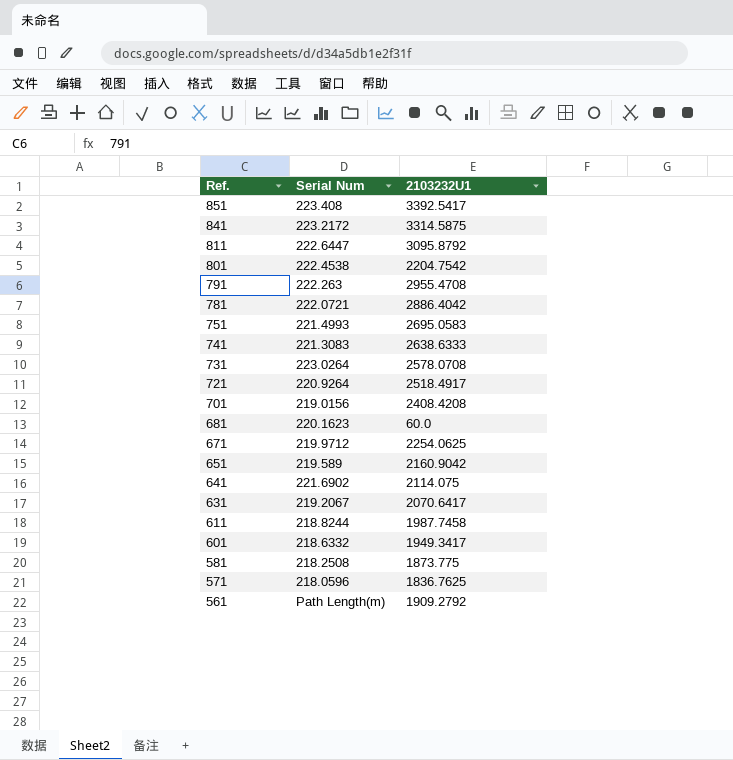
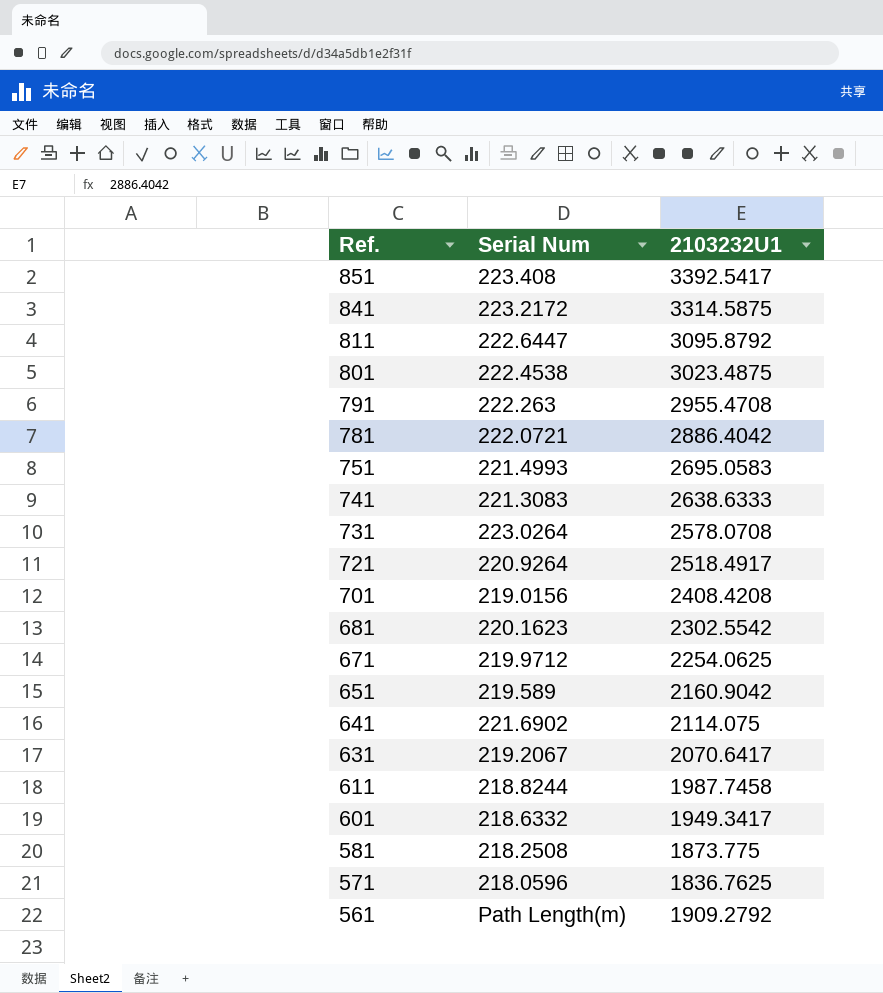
801 | 2103232U1: 2204.7542 -> 3023.4875
681 | 2103232U1: 60.0 -> 2302.5542

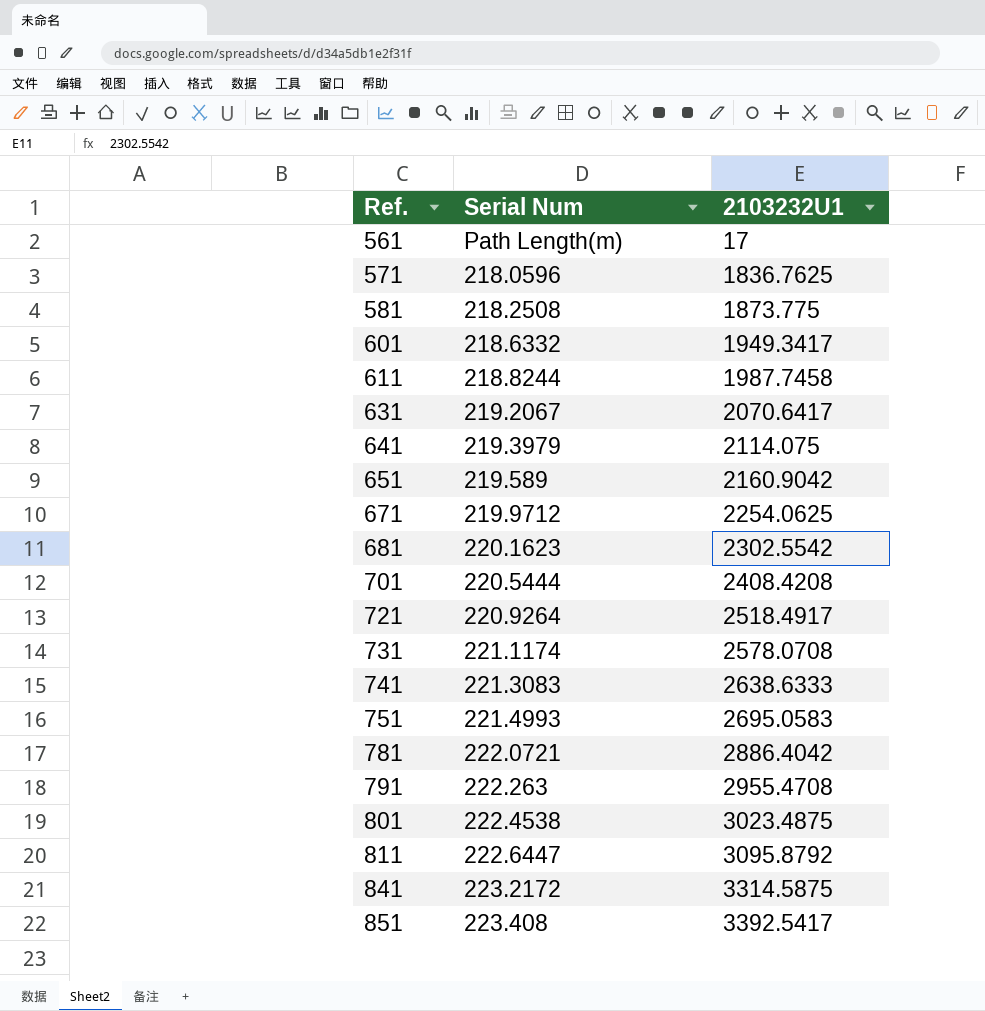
row order: Ref. descending -> Ref. ascending
561 | 2103232U1: 1909.2792 -> 17
641 | Serial Num: 221.6902 -> 219.3979
701 | Serial Num: 219.0156 -> 220.5444
731 | Serial Num: 223.0264 -> 221.1174

